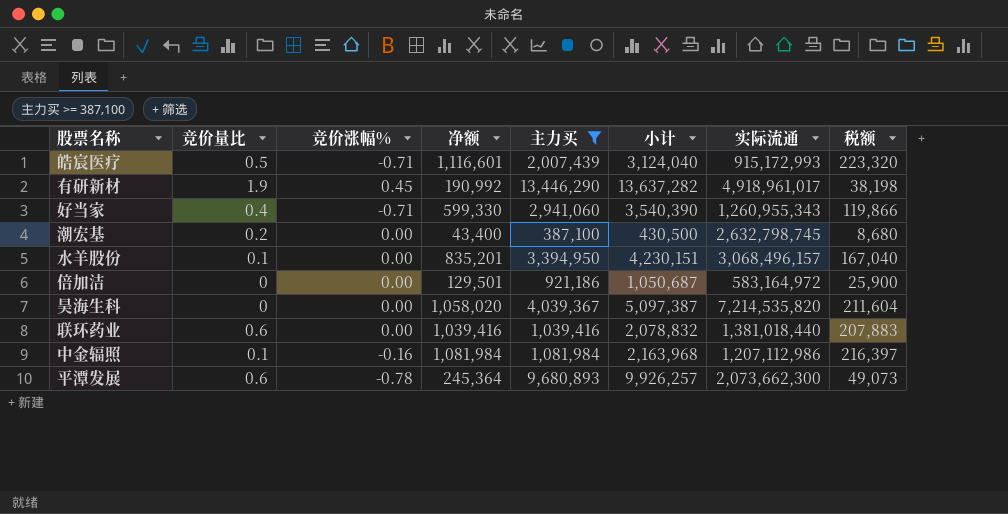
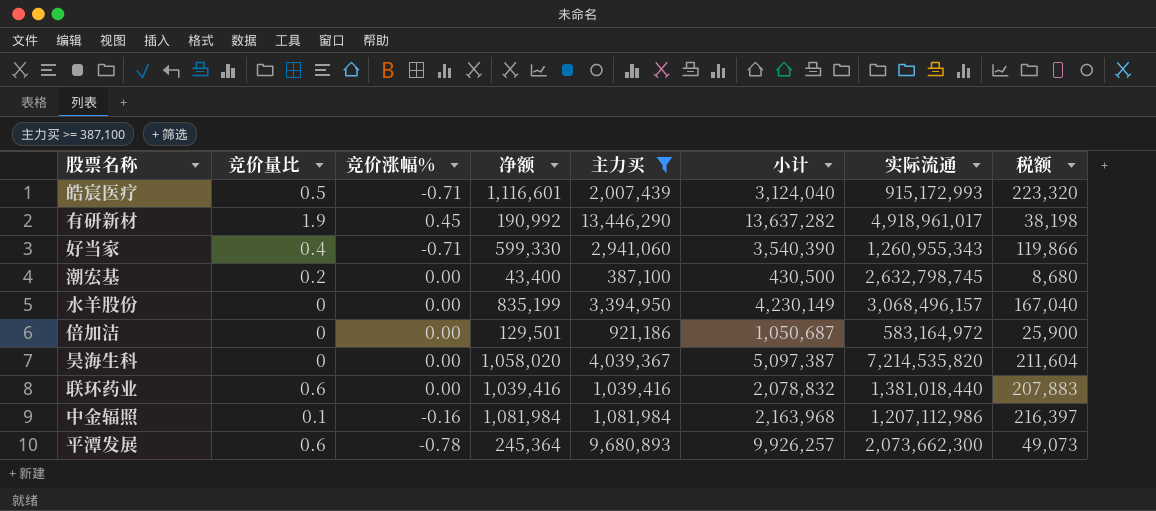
水羊股份 | 竞价量比: 0.1 -> 0
水羊股份 | 净额: 835,201 -> 835,199
水羊股份 | 小计: 4,230,151 -> 4,230,149

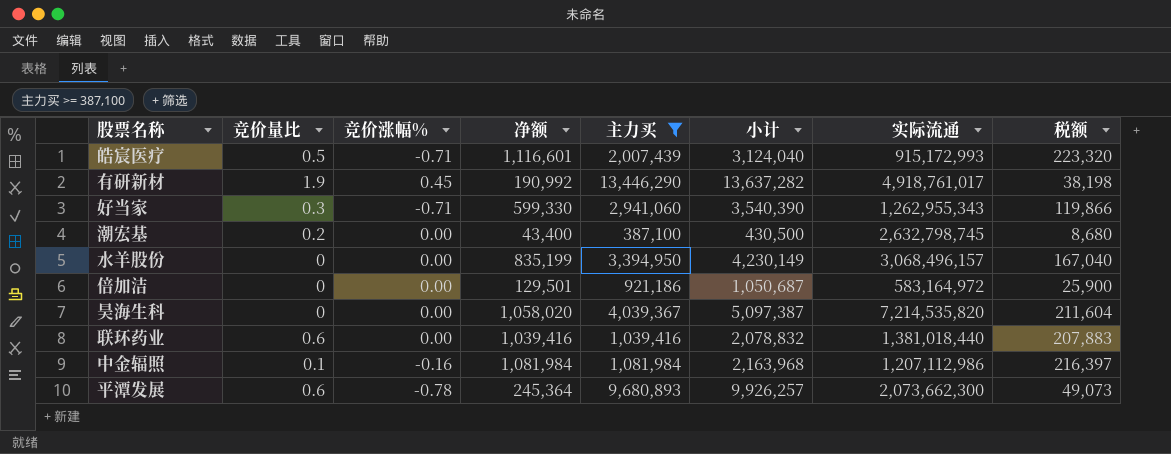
有研新材 | 实际流通: 4,918,961,017 -> 4,918,761,017
好当家 | 竞价量比: 0.4 -> 0.3
好当家 | 实际流通: 1,260,955,343 -> 1,262,955,343

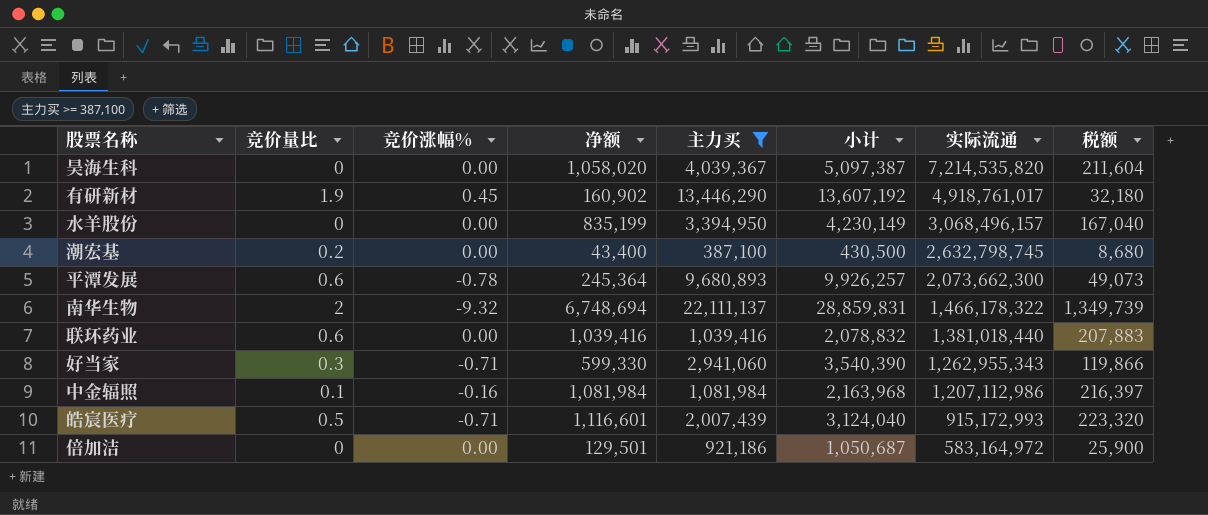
row order: none -> 实际流通 descending
有研新材 | 净额: 190,992 -> 160,902
有研新材 | 小计: 13,637,282 -> 13,607,192
有研新材 | 税额: 38,198 -> 32,180
row 南华生物: none -> 2 | -9.32 | 6,748,694 | 22,111,137 | 28,859,831 | 1,466,178,322 | 1,349,739

